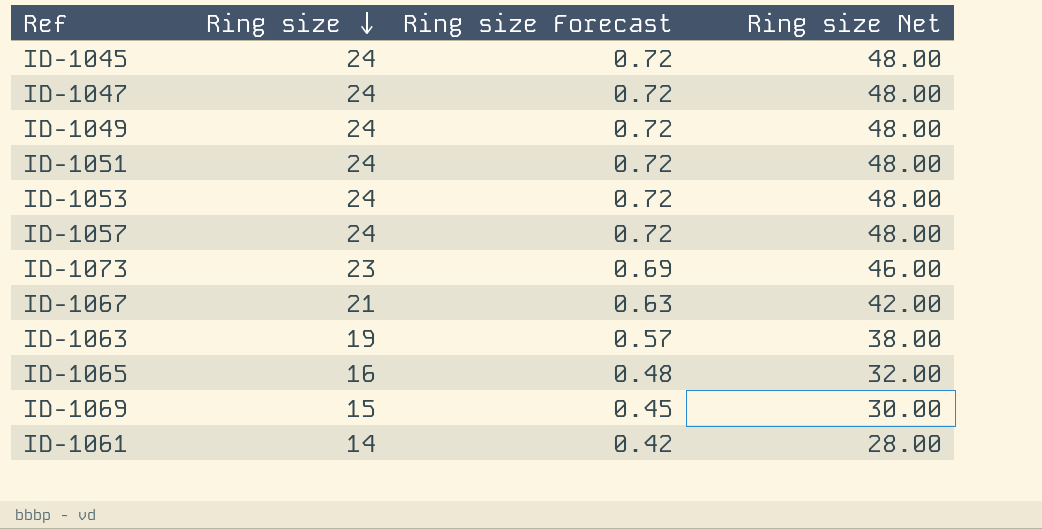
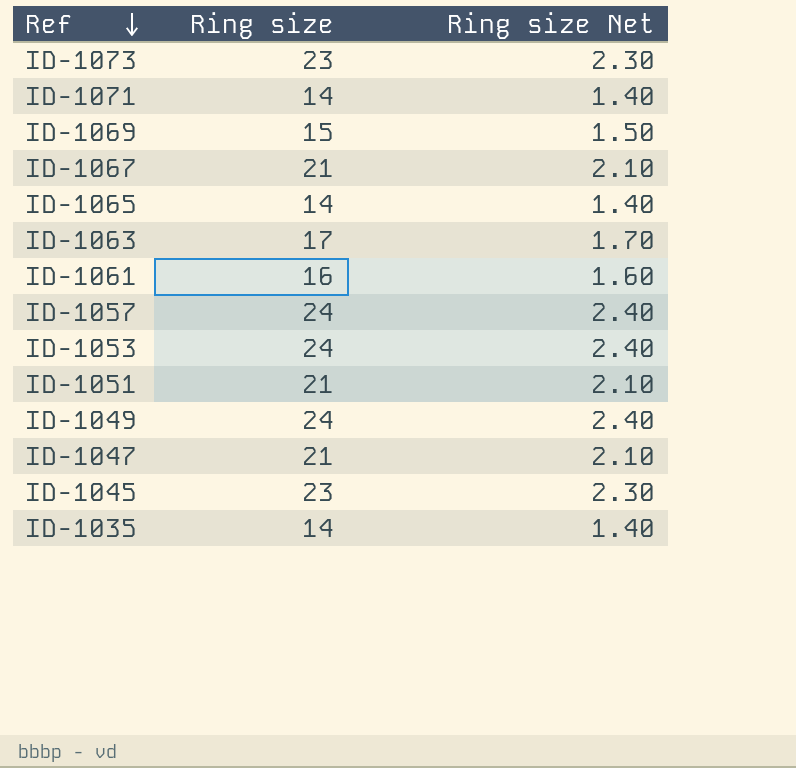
row order: Ring size descending -> Ref descending
column Ring size Forecast | formula: [Ring size] * 0.03 -> none
column Ring size Net | formula: [Ring size] * 2 -> [Ring size] * 0.1
row ID-1071: none -> 14 | 1.40
ID-1065 | Ring size: 16 -> 14
ID-1063 | Ring size: 19 -> 17
ID-1061 | Ring size: 14 -> 16
ID-1051 | Ring size: 24 -> 21
ID-1047 | Ring size: 24 -> 21
ID-1045 | Ring size: 24 -> 23
row ID-1035: none -> 14 | 1.40

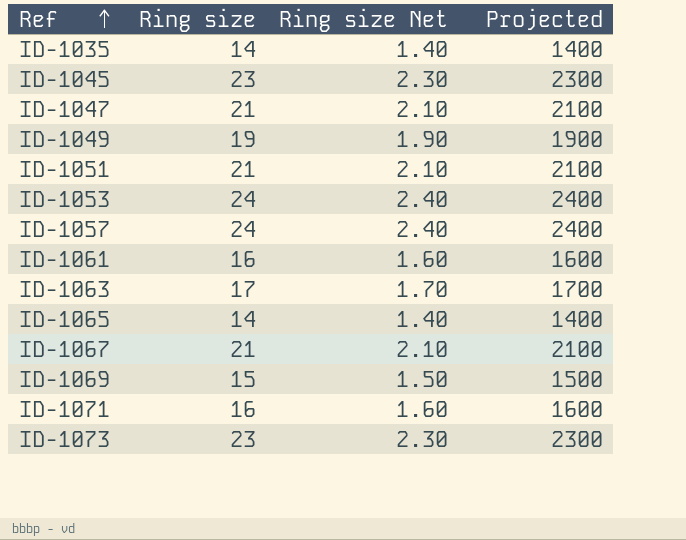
row order: Ref descending -> Ref ascending
column Projected | formula: none -> [Ring size] * 100
ID-1049 | Ring size: 24 -> 19
ID-1049 | Ring size Net: 2.40 -> 1.90
ID-1071 | Ring size: 14 -> 16
ID-1071 | Ring size Net: 1.40 -> 1.60

